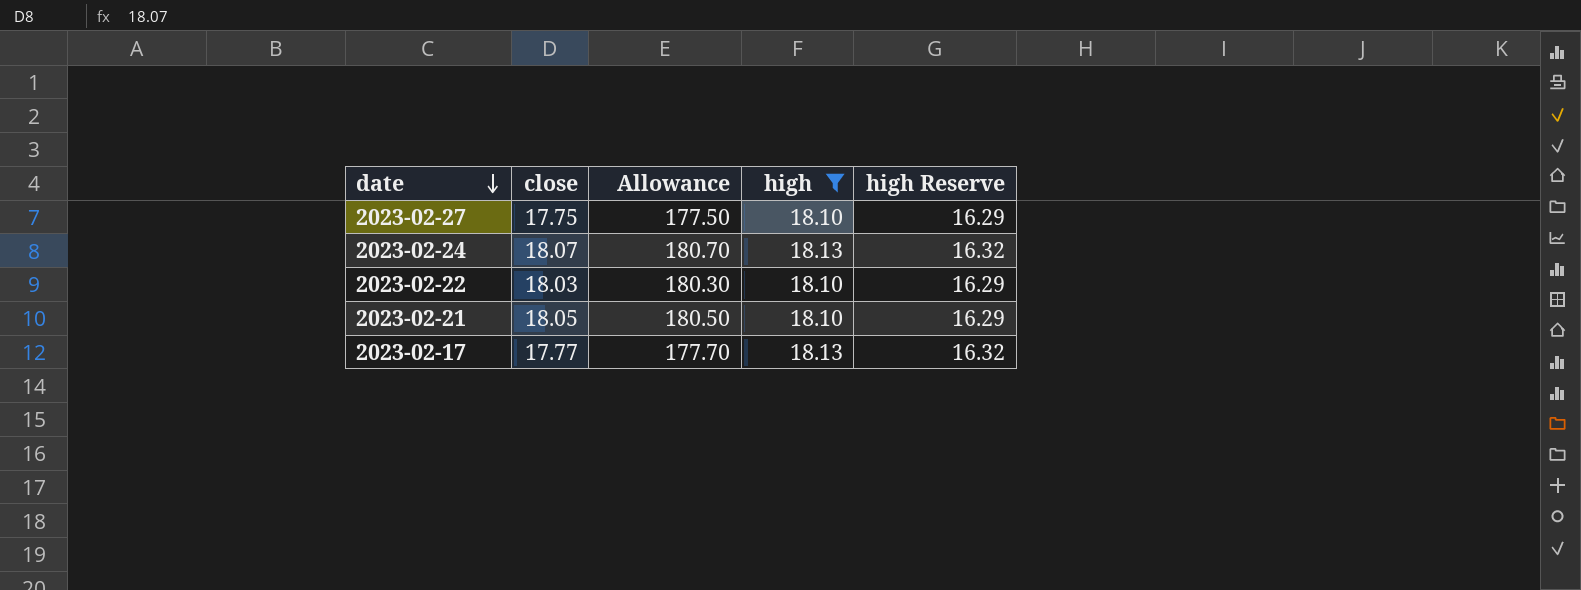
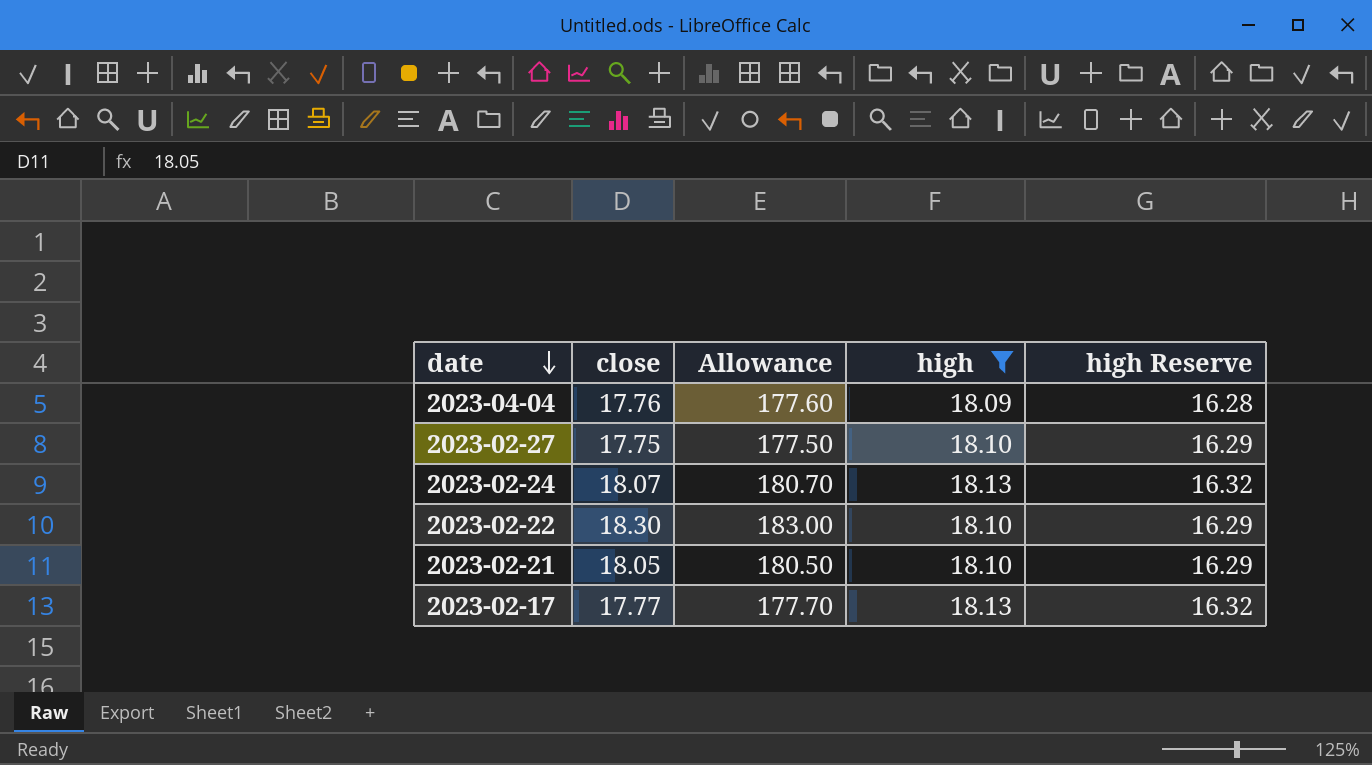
row 2023-04-04: none -> 17.76 | 177.60 | 18.09 | 16.28
2023-02-22 | close: 18.03 -> 18.30
2023-02-22 | Allowance: 180.30 -> 183.00

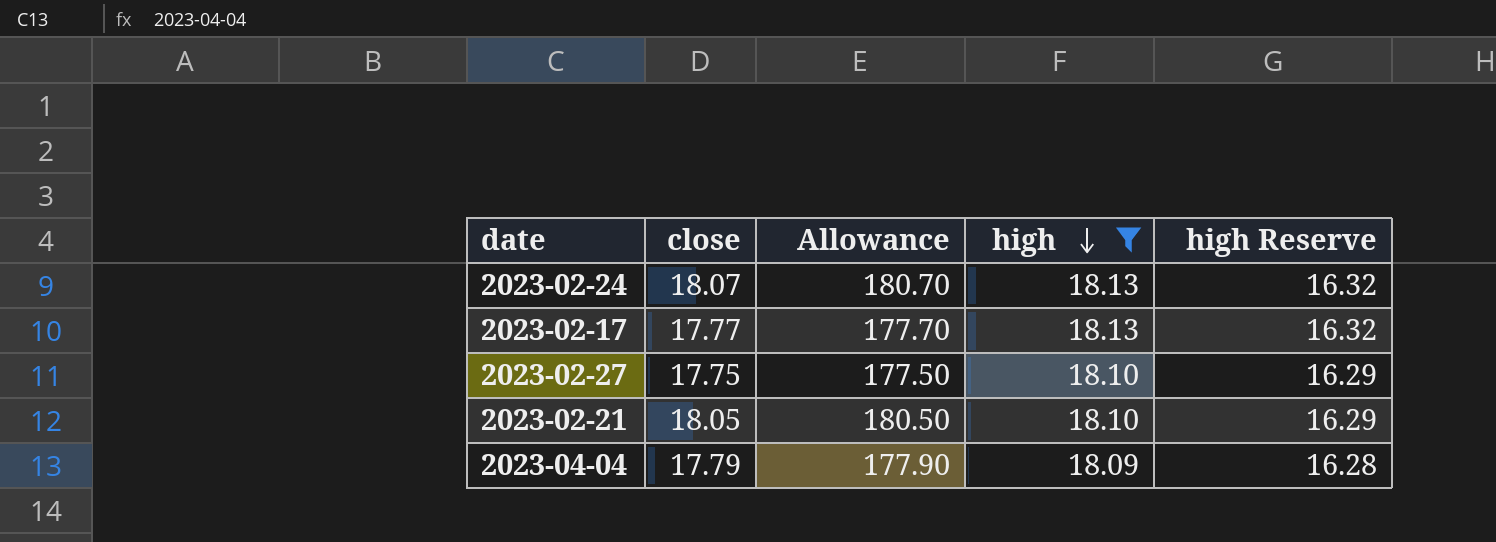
row order: date descending -> high descending
row 2023-02-22: 18.30 | 183.00 | 18.10 | 16.29 -> none
2023-04-04 | close: 17.76 -> 17.79
2023-04-04 | Allowance: 177.60 -> 177.90

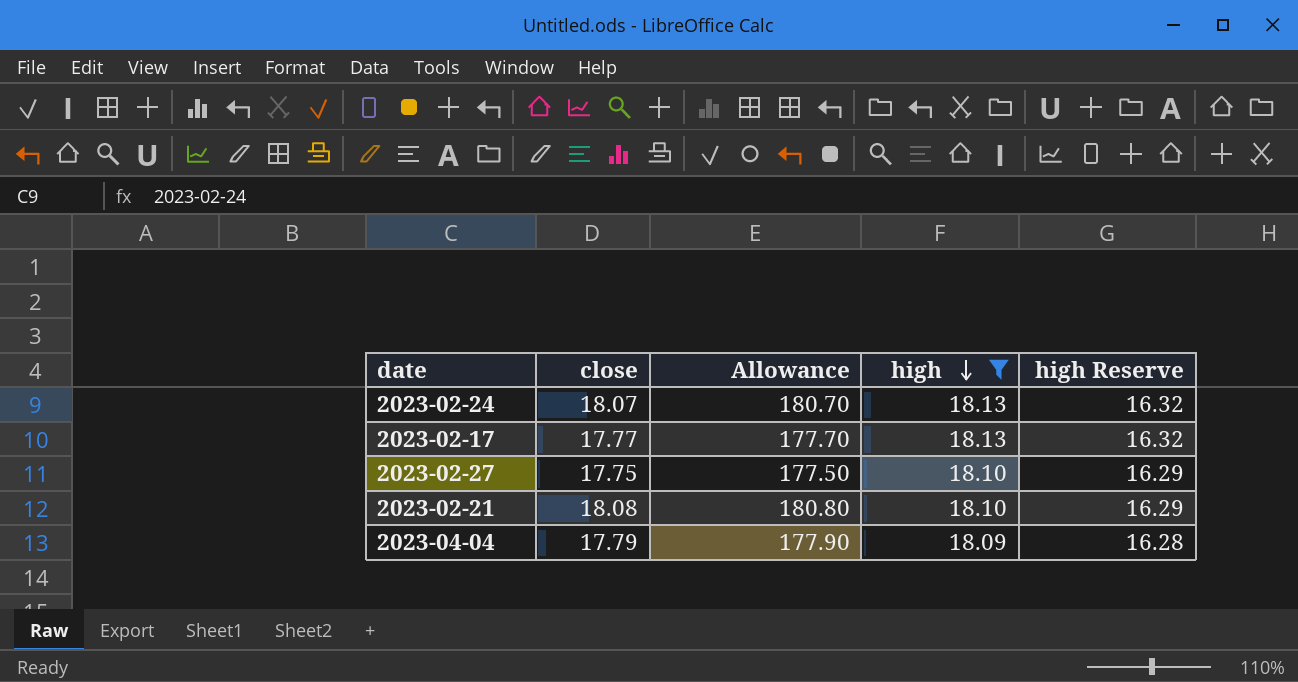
2023-02-21 | close: 18.05 -> 18.08
2023-02-21 | Allowance: 180.50 -> 180.80

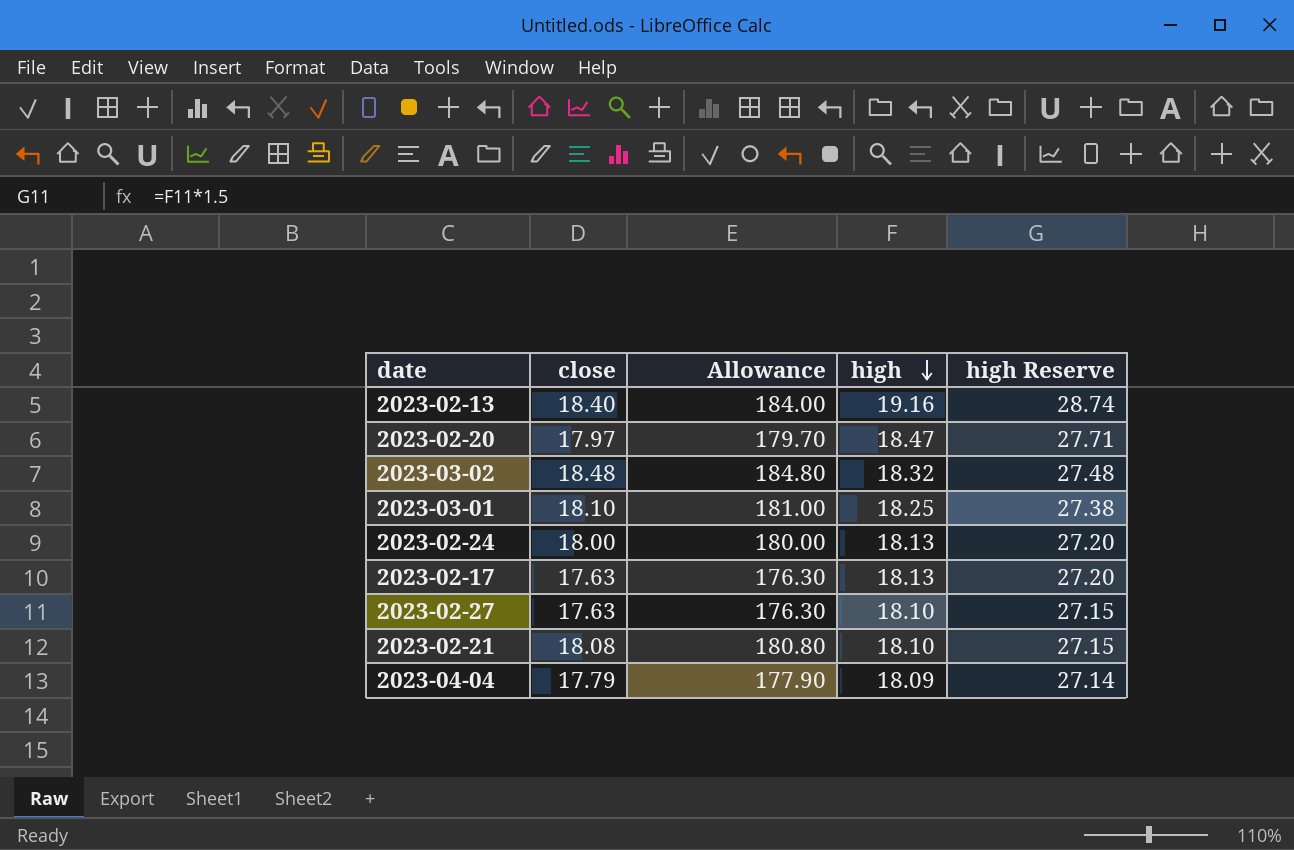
filter: high <= 18.13 -> none
column high Reserve | formula: [high] * 0.9 -> [high] * 1.5
2023-02-24 | close: 18.07 -> 18.00
2023-02-24 | Allowance: 180.70 -> 180.00
2023-02-17 | close: 17.77 -> 17.63
2023-02-17 | Allowance: 177.70 -> 176.30
2023-02-27 | close: 17.75 -> 17.63
2023-02-27 | Allowance: 177.50 -> 176.30

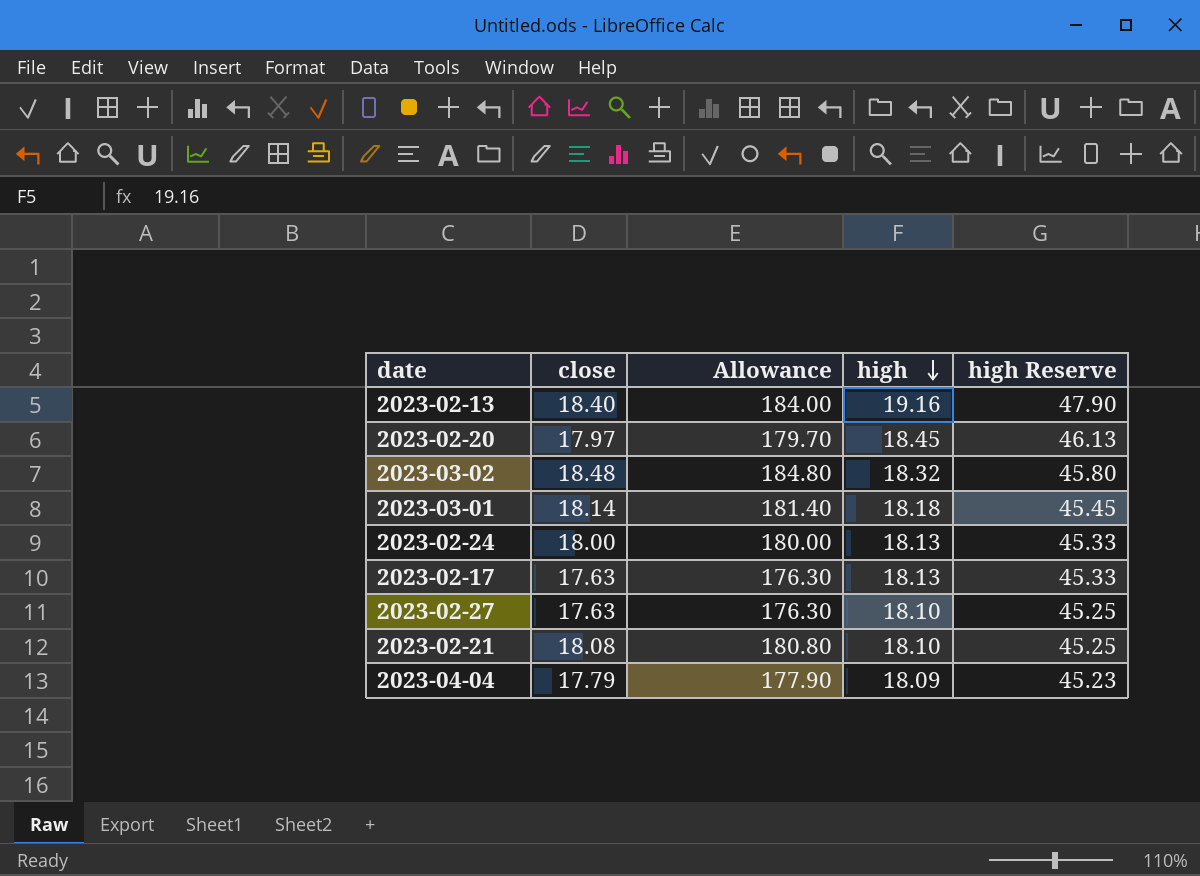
column high Reserve | formula: [high] * 1.5 -> [high] * 2.5
2023-02-20 | high: 18.47 -> 18.45
2023-03-01 | close: 18.10 -> 18.14
2023-03-01 | Allowance: 181.00 -> 181.40
2023-03-01 | high: 18.25 -> 18.18

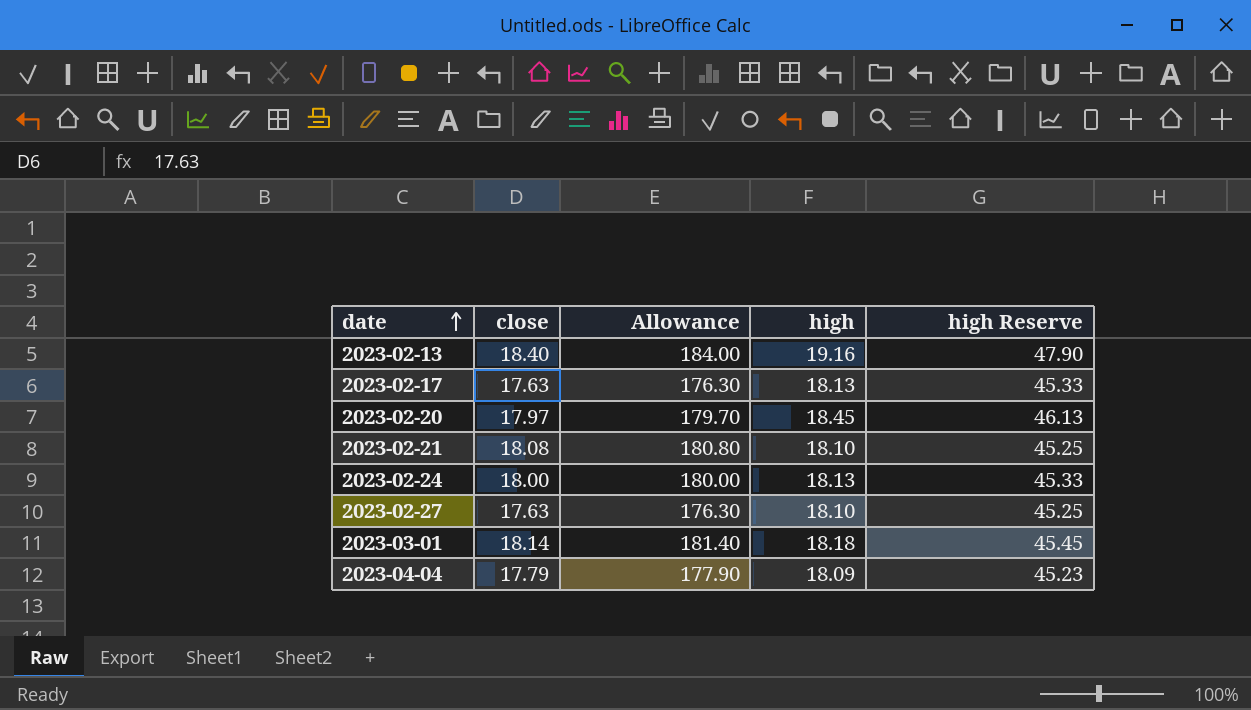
row order: high descending -> date ascending
row 2023-03-02: 18.48 | 184.80 | 18.32 | 45.80 -> none

